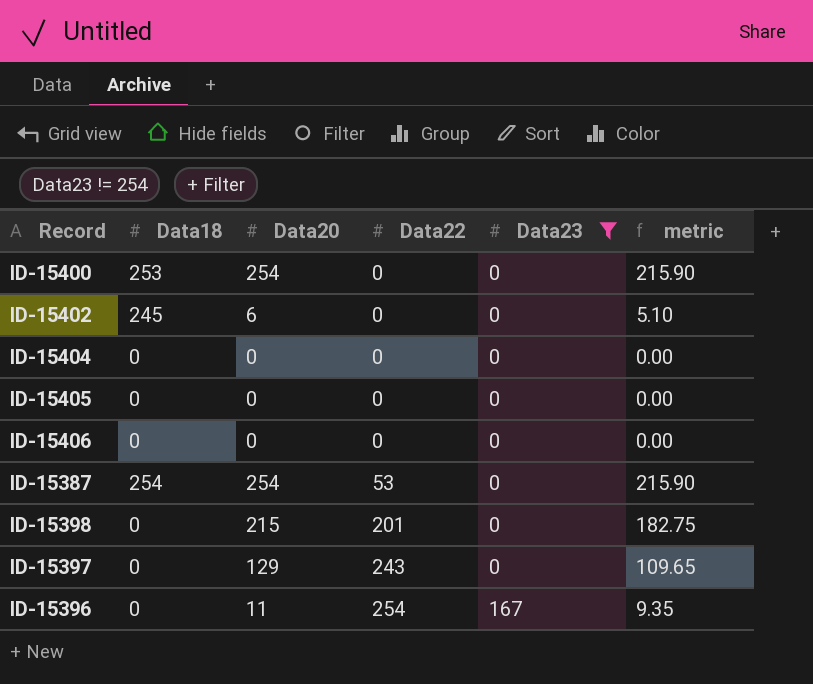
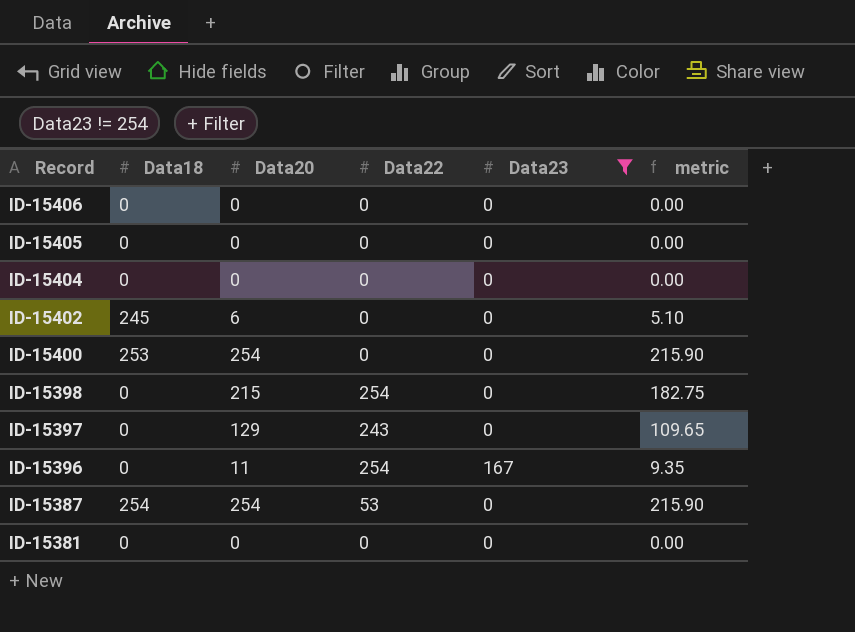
row order: Data22 ascending -> Record descending
ID-15398 | Data22: 201 -> 254
row ID-15381: none -> 0 | 0 | 0 | 0 | 0.00

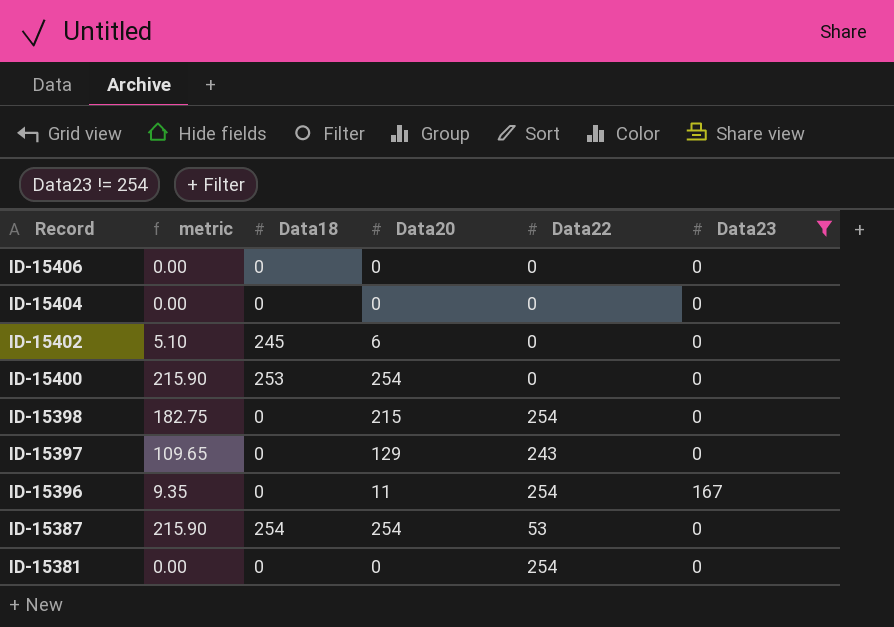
column metric | position: 6 -> 2
row ID-15405: 0 | 0 | 0 | 0 | 0.00 -> none
ID-15381 | Data22: 0 -> 254

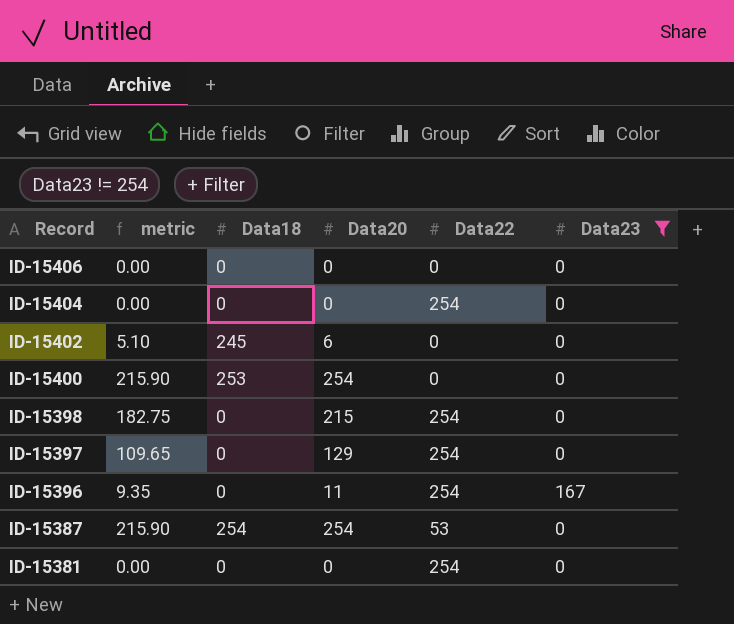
ID-15404 | Data22: 0 -> 254
ID-15397 | Data22: 243 -> 254

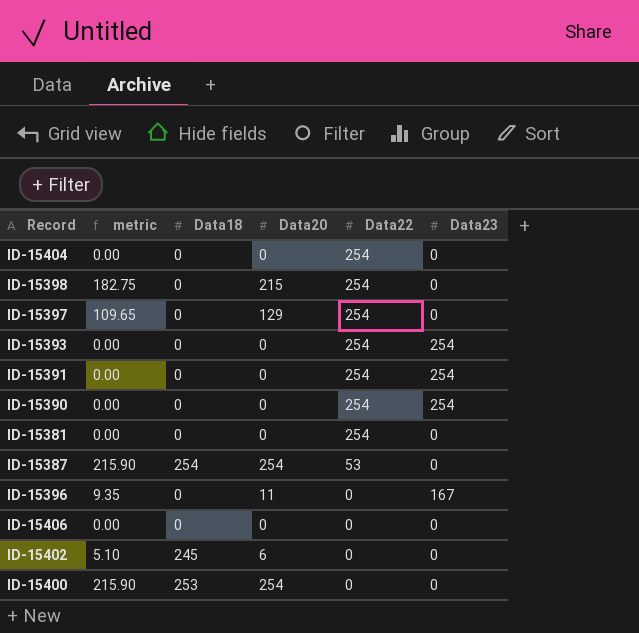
filter: Data23 != 254 -> none
row order: Record descending -> Data22 descending
ID-15396 | Data22: 254 -> 0

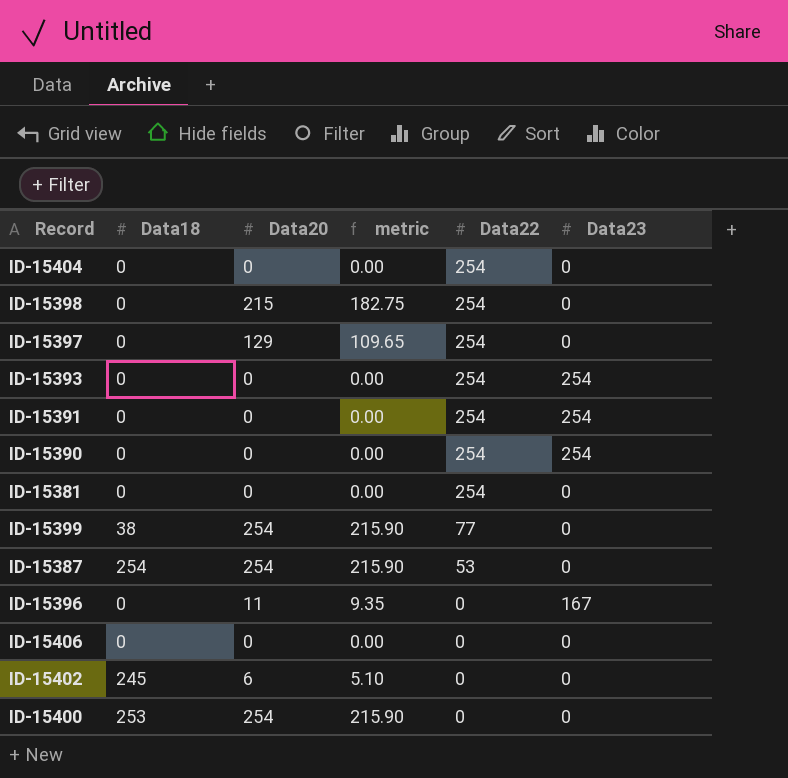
column metric | position: 2 -> 4
row ID-15399: none -> 38 | 254 | 215.90 | 77 | 0

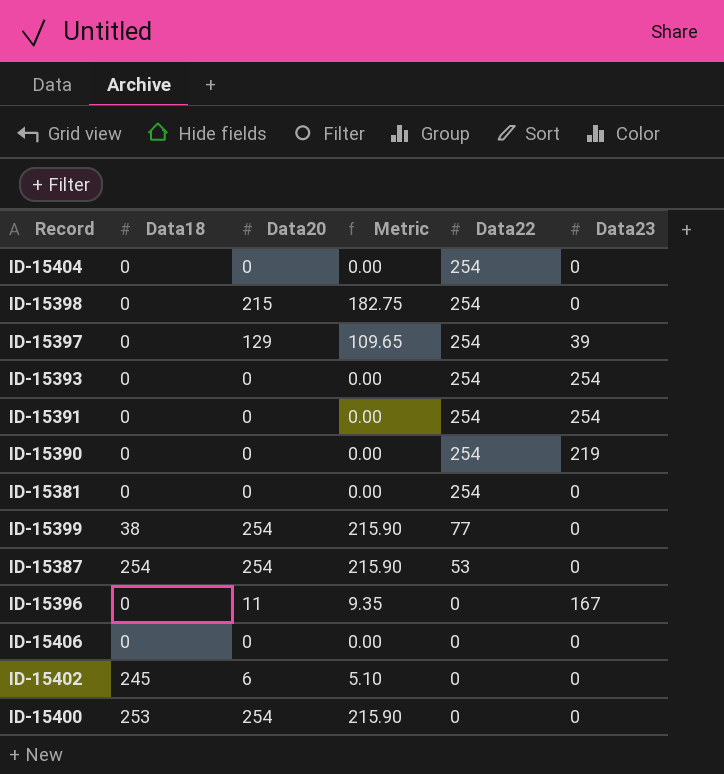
column name: metric -> Metric
ID-15397 | Data23: 0 -> 39
ID-15390 | Data23: 254 -> 219

